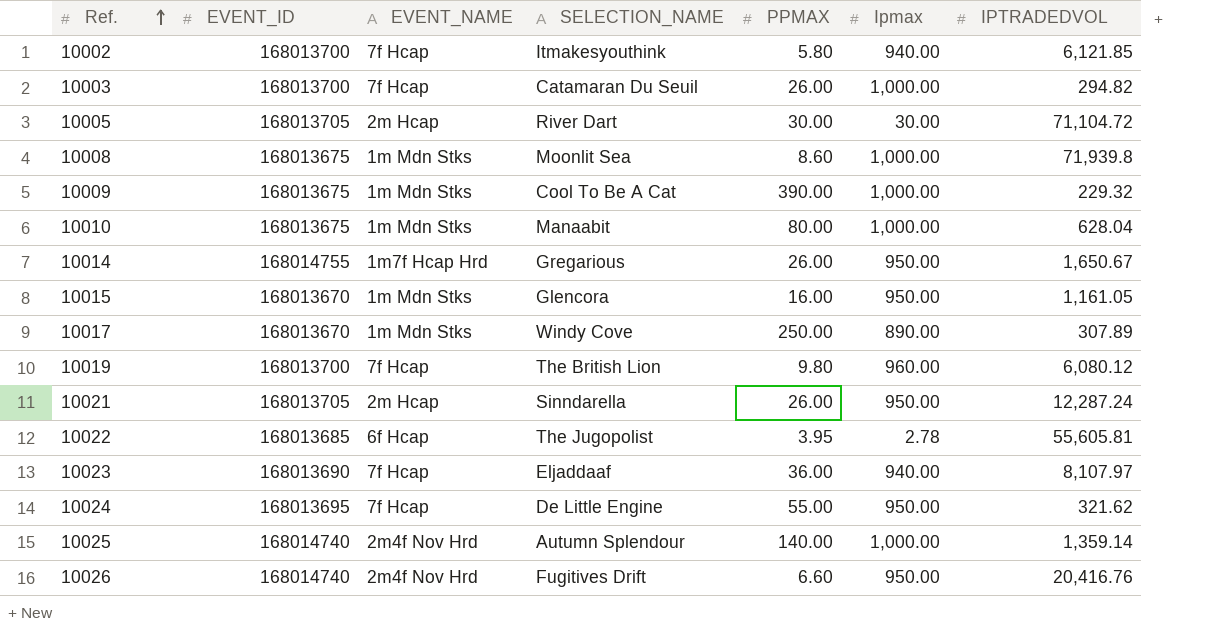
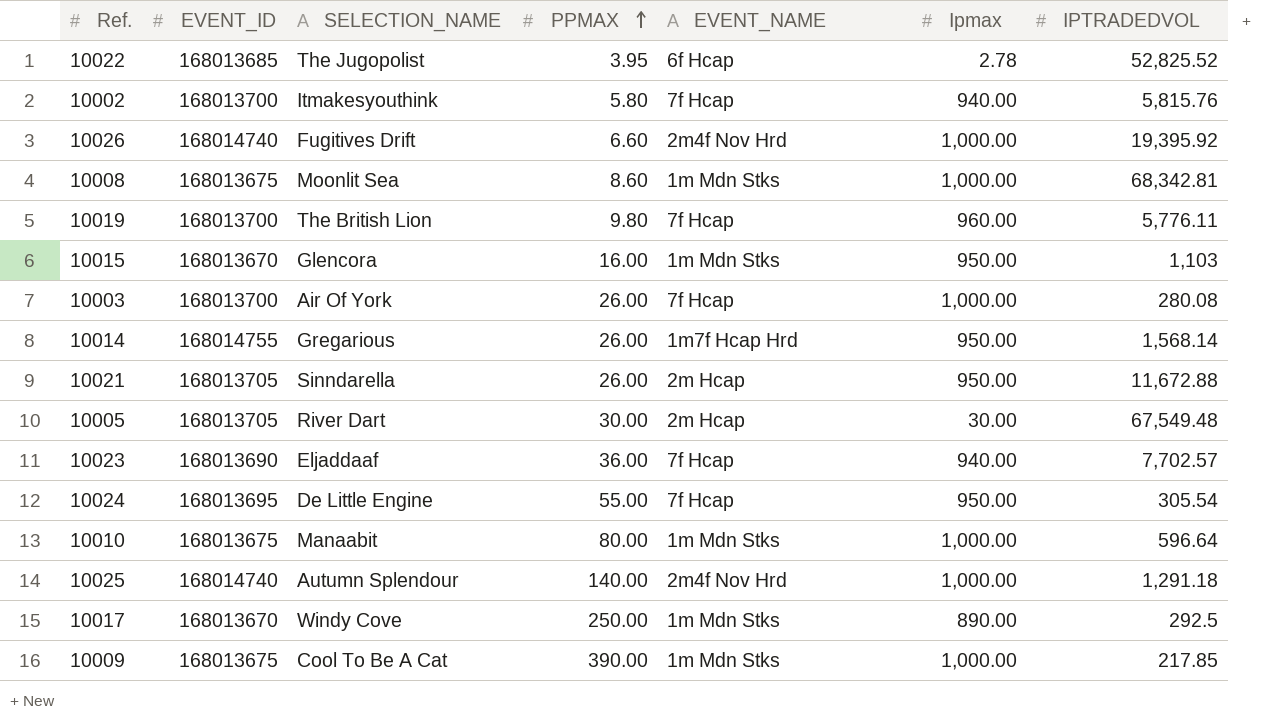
row order: Ref. ascending -> PPMAX ascending
column EVENT_NAME | position: 3 -> 5
10022 | IPTRADEDVOL: 55,605.81 -> 52,825.52
10002 | IPTRADEDVOL: 6,121.85 -> 5,815.76
10026 | Ipmax: 950.00 -> 1,000.00
10026 | IPTRADEDVOL: 20,416.76 -> 19,395.92
10008 | IPTRADEDVOL: 71,939.8 -> 68,342.81
10019 | IPTRADEDVOL: 6,080.12 -> 5,776.11
10015 | IPTRADEDVOL: 1,161.05 -> 1,103
10003 | SELECTION_NAME: Catamaran Du Seuil -> Air Of York
10003 | IPTRADEDVOL: 294.82 -> 280.08
10014 | IPTRADEDVOL: 1,650.67 -> 1,568.14
10021 | IPTRADEDVOL: 12,287.24 -> 11,672.88
10005 | IPTRADEDVOL: 71,104.72 -> 67,549.48
10023 | IPTRADEDVOL: 8,107.97 -> 7,702.57
10024 | IPTRADEDVOL: 321.62 -> 305.54
10010 | IPTRADEDVOL: 628.04 -> 596.64
10025 | IPTRADEDVOL: 1,359.14 -> 1,291.18
10017 | IPTRADEDVOL: 307.89 -> 292.5
10009 | IPTRADEDVOL: 229.32 -> 217.85

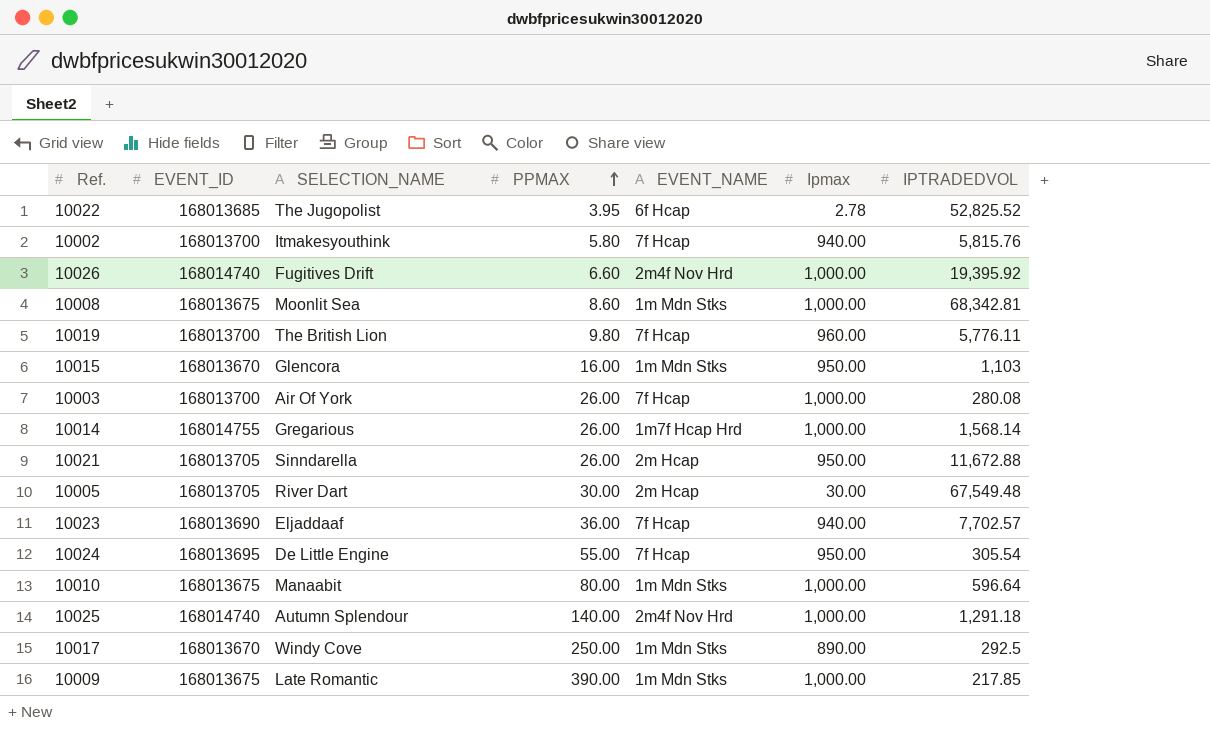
10014 | Ipmax: 950.00 -> 1,000.00
10009 | SELECTION_NAME: Cool To Be A Cat -> Late Romantic

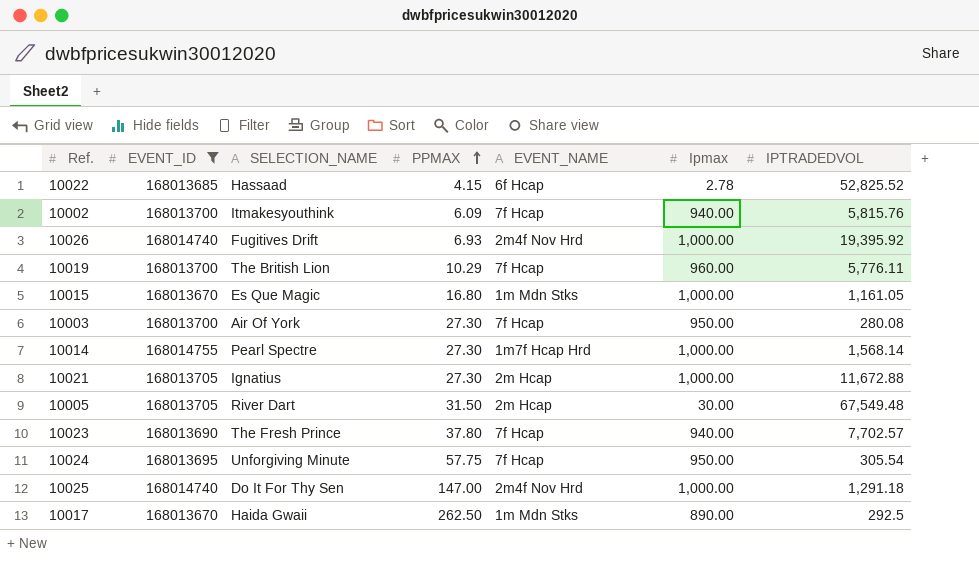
filter: none -> EVENT_ID != 168013675
10022 | SELECTION_NAME: The Jugopolist -> Hassaad
10022 | PPMAX: 3.95 -> 4.15
10002 | PPMAX: 5.80 -> 6.09
10026 | PPMAX: 6.60 -> 6.93
10019 | PPMAX: 9.80 -> 10.29
10015 | SELECTION_NAME: Glencora -> Es Que Magic
10015 | PPMAX: 16.00 -> 16.80
10015 | Ipmax: 950.00 -> 1,000.00
10015 | IPTRADEDVOL: 1,103 -> 1,161.05
10003 | PPMAX: 26.00 -> 27.30
10003 | Ipmax: 1,000.00 -> 950.00
10014 | SELECTION_NAME: Gregarious -> Pearl Spectre
10014 | PPMAX: 26.00 -> 27.30
10021 | SELECTION_NAME: Sinndarella -> Ignatius
10021 | PPMAX: 26.00 -> 27.30
10021 | Ipmax: 950.00 -> 1,000.00
10005 | PPMAX: 30.00 -> 31.50
10023 | SELECTION_NAME: Eljaddaaf -> The Fresh Prince
10023 | PPMAX: 36.00 -> 37.80
10024 | SELECTION_NAME: De Little Engine -> Unforgiving Minute
10024 | PPMAX: 55.00 -> 57.75
10025 | SELECTION_NAME: Autumn Splendour -> Do It For Thy Sen
10025 | PPMAX: 140.00 -> 147.00
10017 | SELECTION_NAME: Windy Cove -> Haida Gwaii
10017 | PPMAX: 250.00 -> 262.50

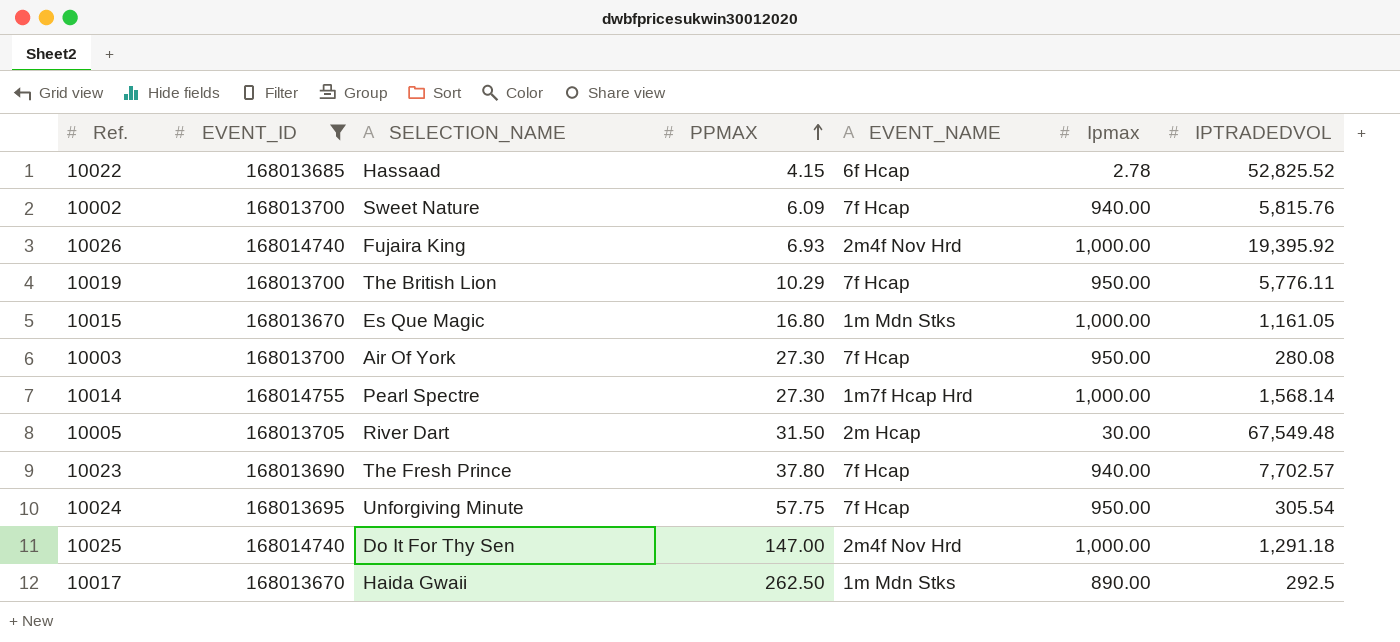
row 10021: 168013705 | Ignatius | 27.30 | 2m Hcap | 1,000.00 | 11,672.88 -> none
10002 | SELECTION_NAME: Itmakesyouthink -> Sweet Nature
10026 | SELECTION_NAME: Fugitives Drift -> Fujaira King
10019 | Ipmax: 960.00 -> 950.00

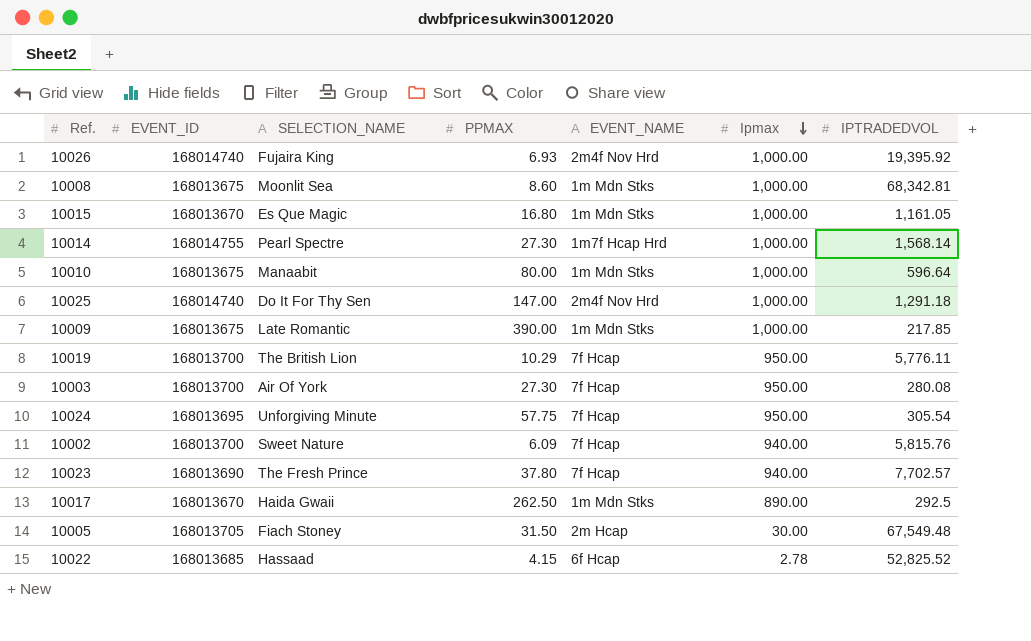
filter: EVENT_ID != 168013675 -> none
row order: PPMAX ascending -> Ipmax descending
10005 | SELECTION_NAME: River Dart -> Fiach Stoney

